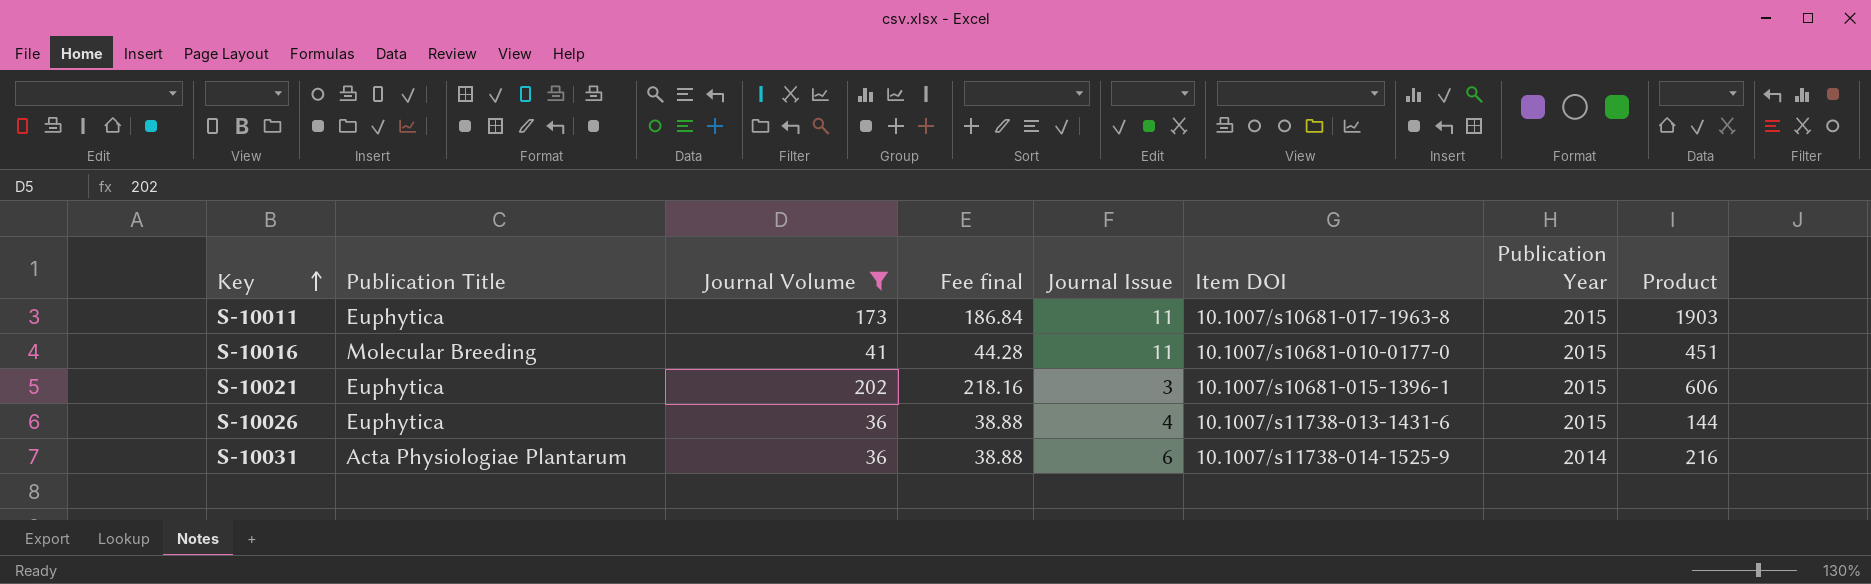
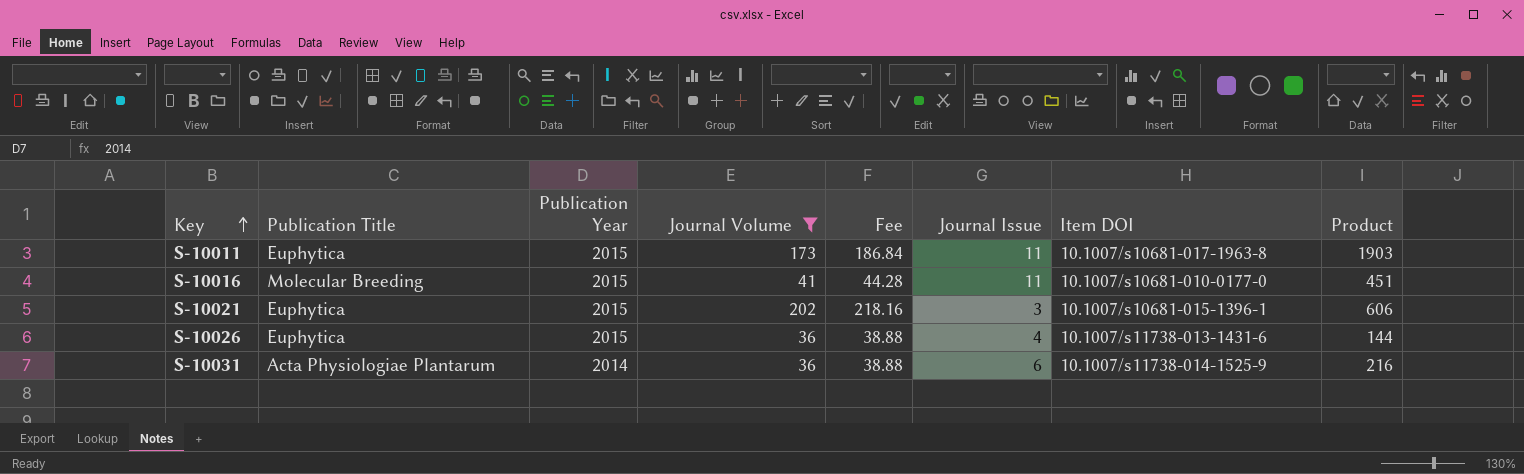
column Publication Year | position: 7 -> 3
column name: Fee final -> Fee

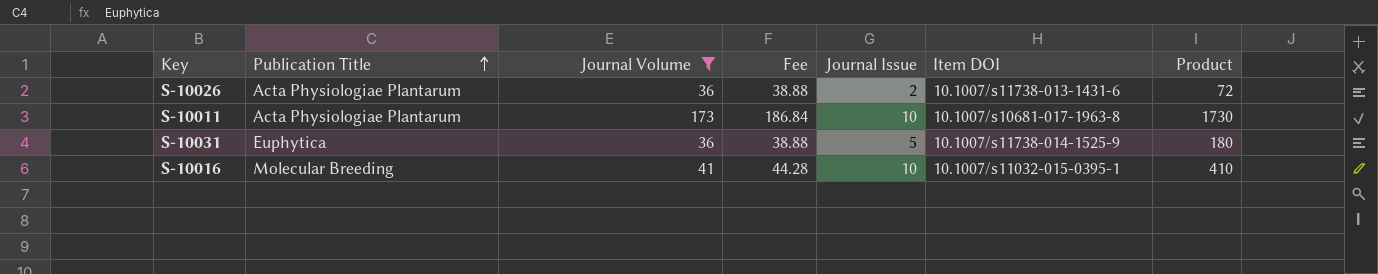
row order: Key ascending -> Publication Title ascending
column Publication Year | position: 3 -> none
row S-10021: Euphytica | 2015 | 202 | 218.16 | 3 | 10.1007/s10681-015-1396-1 | 606 -> none
S-10026 | Publication Title: Euphytica -> Acta Physiologiae Plantarum
S-10026 | Journal Issue: 4 -> 2
S-10026 | Product: 144 -> 72
S-10011 | Publication Title: Euphytica -> Acta Physiologiae Plantarum
S-10011 | Journal Issue: 11 -> 10
S-10011 | Product: 1903 -> 1730
S-10031 | Publication Title: Acta Physiologiae Plantarum -> Euphytica
S-10031 | Journal Issue: 6 -> 5
S-10031 | Product: 216 -> 180
S-10016 | Journal Issue: 11 -> 10
S-10016 | Item DOI: 10.1007/s10681-010-0177-0 -> 10.1007/s11032-015-0395-1
S-10016 | Product: 451 -> 410

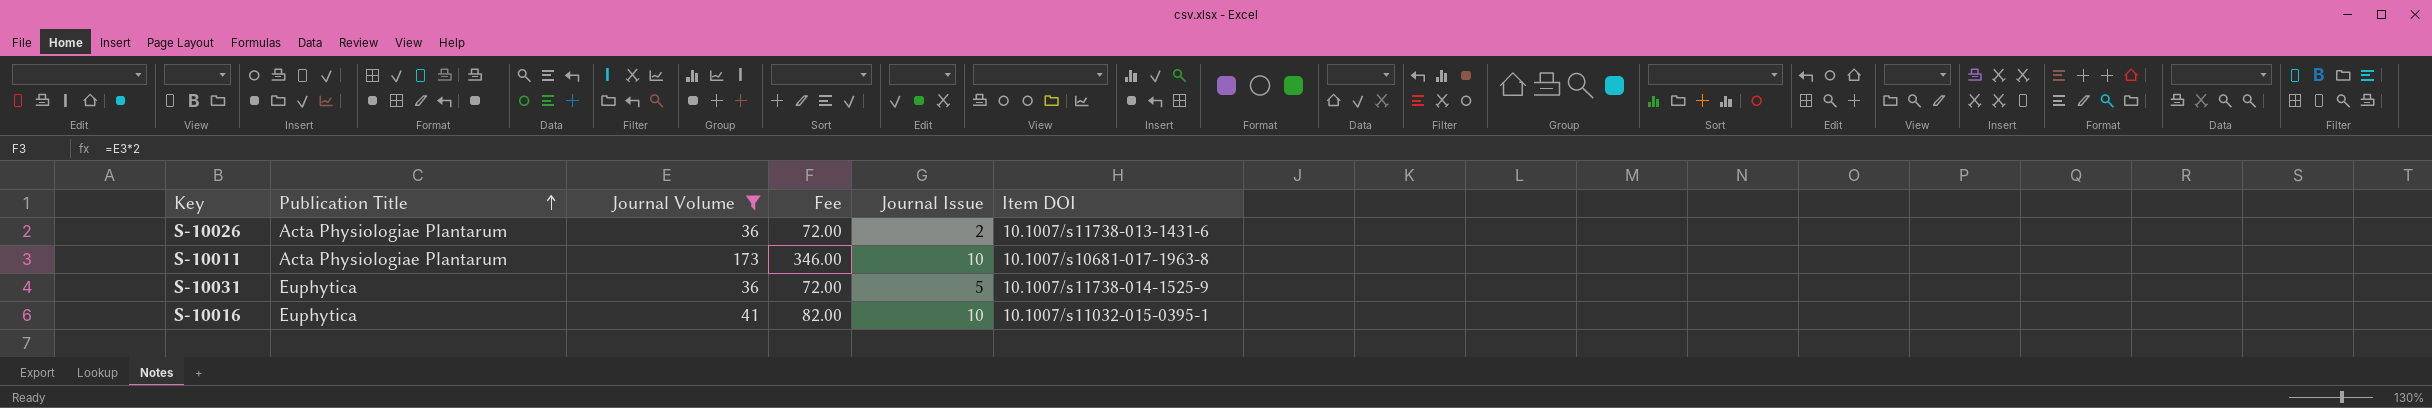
column Product | formula: [Journal Volume] * [Journal Issue] -> none
column Fee | formula: [Journal Volume] * 1.08 -> [Journal Volume] * 2
S-10016 | Publication Title: Molecular Breeding -> Euphytica

